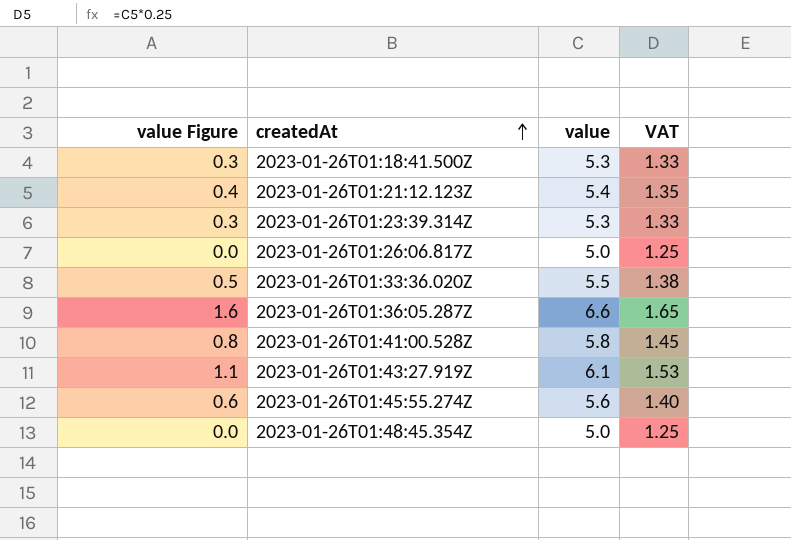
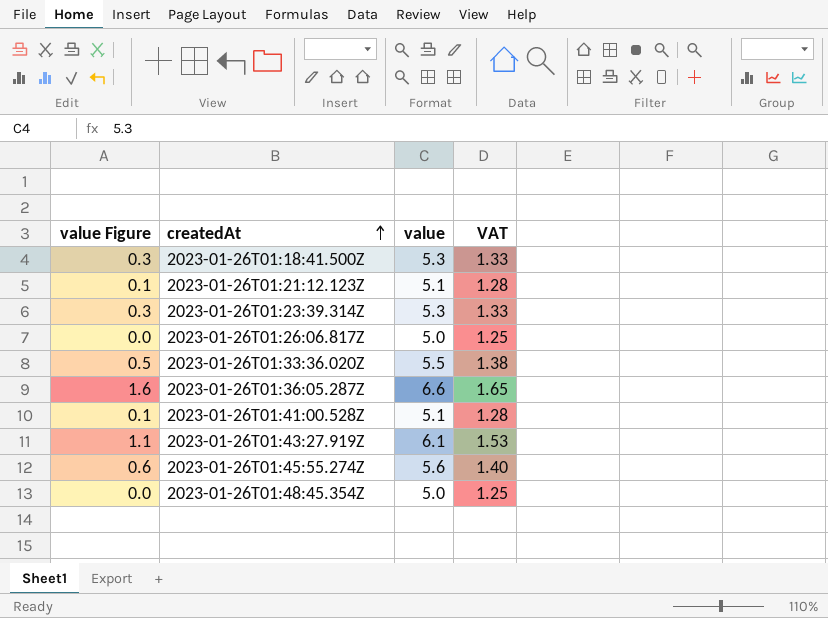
2023-01-26T01:21:12.123Z | value Figure: 0.4 -> 0.1
2023-01-26T01:21:12.123Z | value: 5.4 -> 5.1
2023-01-26T01:21:12.123Z | VAT: 1.35 -> 1.28
2023-01-26T01:41:00.528Z | value Figure: 0.8 -> 0.1
2023-01-26T01:41:00.528Z | value: 5.8 -> 5.1
2023-01-26T01:41:00.528Z | VAT: 1.45 -> 1.28

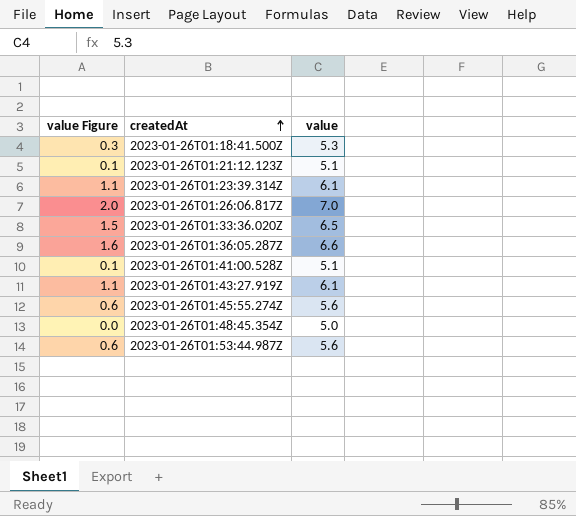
column VAT | formula: [value] * 0.25 -> none
2023-01-26T01:23:39.314Z | value Figure: 0.3 -> 1.1
2023-01-26T01:23:39.314Z | value: 5.3 -> 6.1
2023-01-26T01:26:06.817Z | value Figure: 0.0 -> 2.0
2023-01-26T01:26:06.817Z | value: 5.0 -> 7.0
2023-01-26T01:33:36.020Z | value Figure: 0.5 -> 1.5
2023-01-26T01:33:36.020Z | value: 5.5 -> 6.5
row 2023-01-26T01:53:44.987Z: none -> 0.6 | 5.6

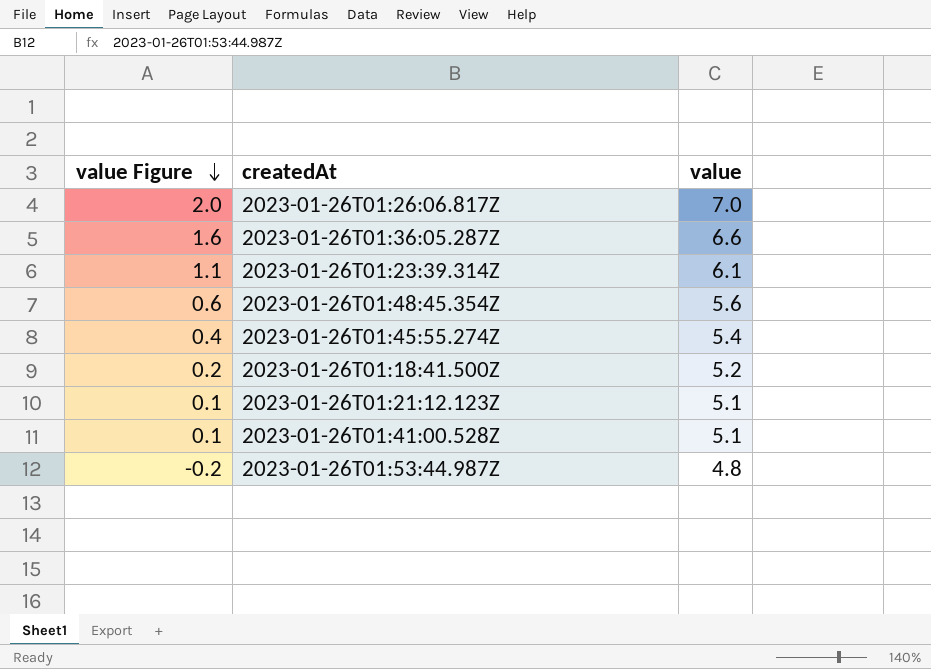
row order: createdAt ascending -> value Figure descending
row 2023-01-26T01:33:36.020Z: 1.5 | 6.5 -> none
row 2023-01-26T01:43:27.919Z: 1.1 | 6.1 -> none
2023-01-26T01:48:45.354Z | value Figure: 0.0 -> 0.6
2023-01-26T01:48:45.354Z | value: 5.0 -> 5.6
2023-01-26T01:45:55.274Z | value Figure: 0.6 -> 0.4
2023-01-26T01:45:55.274Z | value: 5.6 -> 5.4
2023-01-26T01:18:41.500Z | value Figure: 0.3 -> 0.2
2023-01-26T01:18:41.500Z | value: 5.3 -> 5.2
2023-01-26T01:53:44.987Z | value Figure: 0.6 -> -0.2
2023-01-26T01:53:44.987Z | value: 5.6 -> 4.8

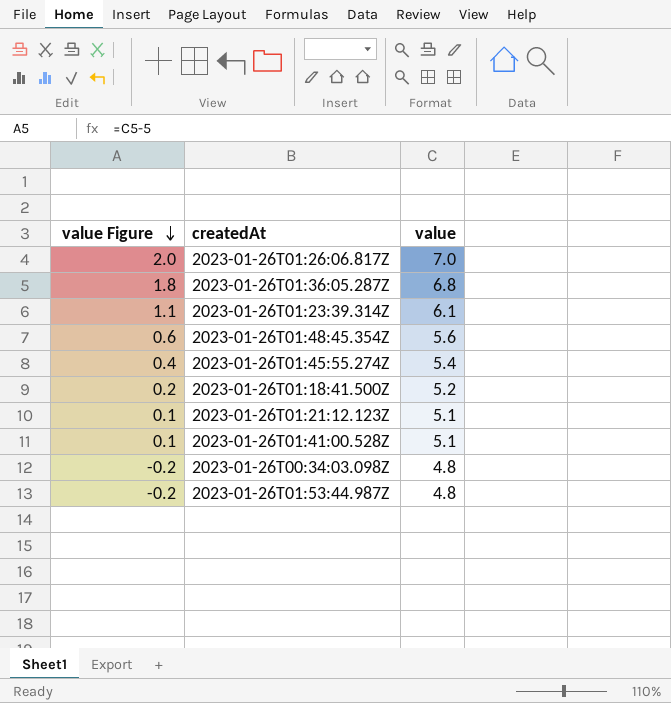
2023-01-26T01:36:05.287Z | value Figure: 1.6 -> 1.8
2023-01-26T01:36:05.287Z | value: 6.6 -> 6.8
row 2023-01-26T00:34:03.098Z: none -> -0.2 | 4.8

